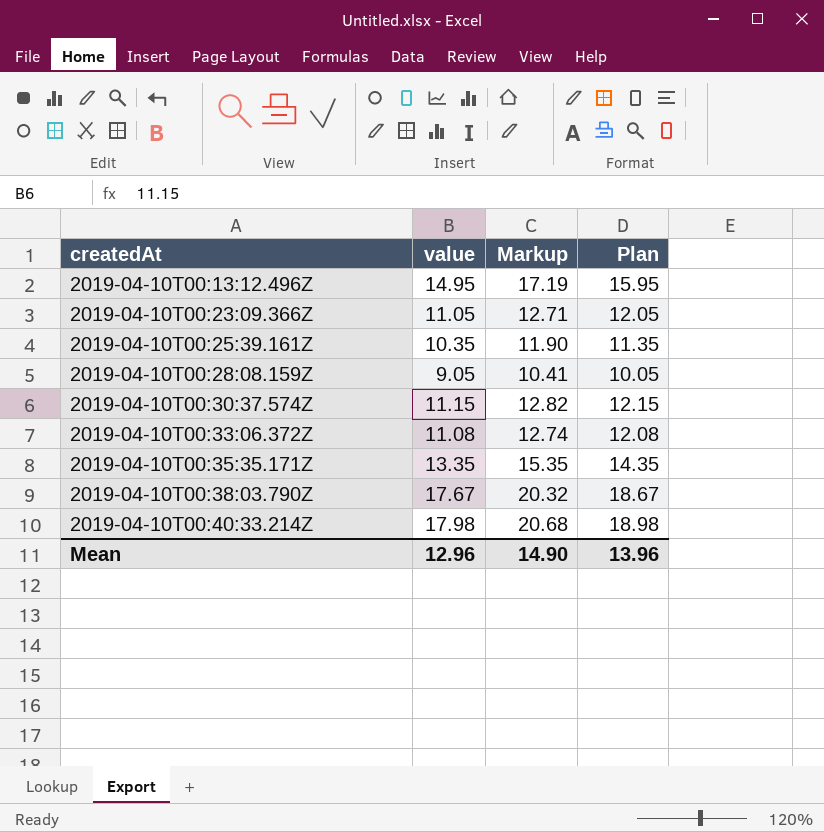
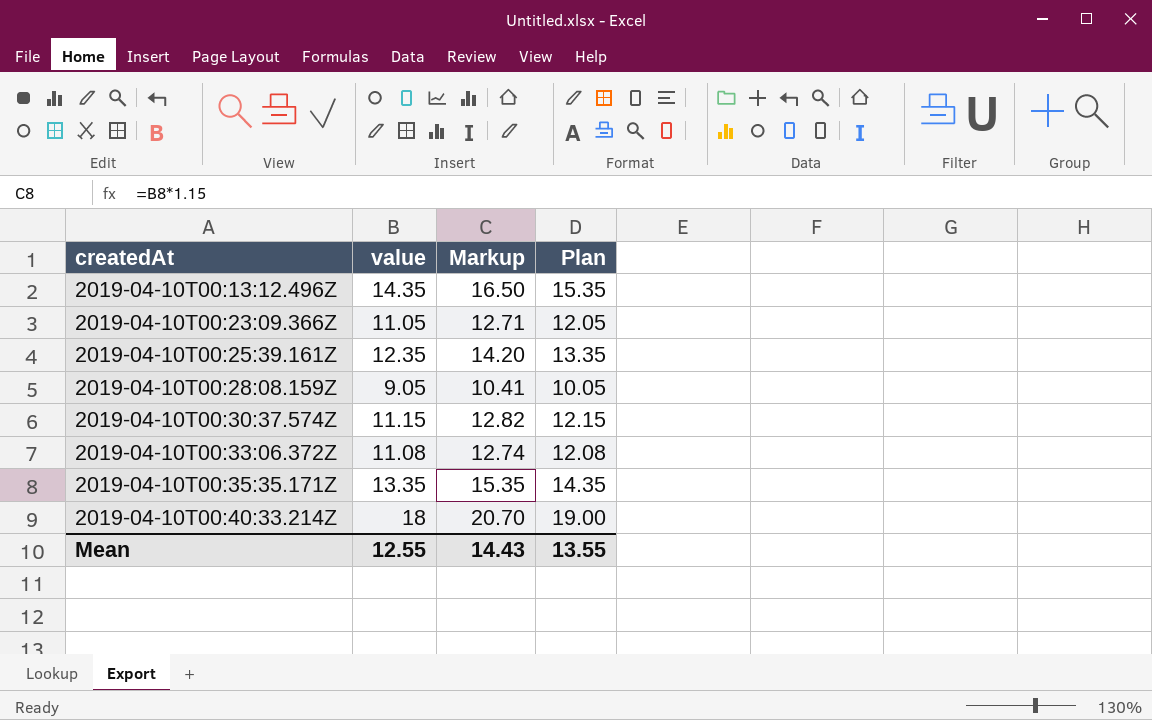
row 2019-04-10T00:38:03.790Z: 17.67 | 20.32 | 18.67 -> none
2019-04-10T00:13:12.496Z | value: 14.95 -> 14.35
2019-04-10T00:13:12.496Z | Markup: 17.19 -> 16.50
2019-04-10T00:13:12.496Z | Plan: 15.95 -> 15.35
2019-04-10T00:25:39.161Z | value: 10.35 -> 12.35
2019-04-10T00:25:39.161Z | Markup: 11.90 -> 14.20
2019-04-10T00:25:39.161Z | Plan: 11.35 -> 13.35
2019-04-10T00:40:33.214Z | value: 17.98 -> 18
2019-04-10T00:40:33.214Z | Markup: 20.68 -> 20.70
2019-04-10T00:40:33.214Z | Plan: 18.98 -> 19.00
Mean | value: 12.96 -> 12.55
Mean | Markup: 14.90 -> 14.43
Mean | Plan: 13.96 -> 13.55

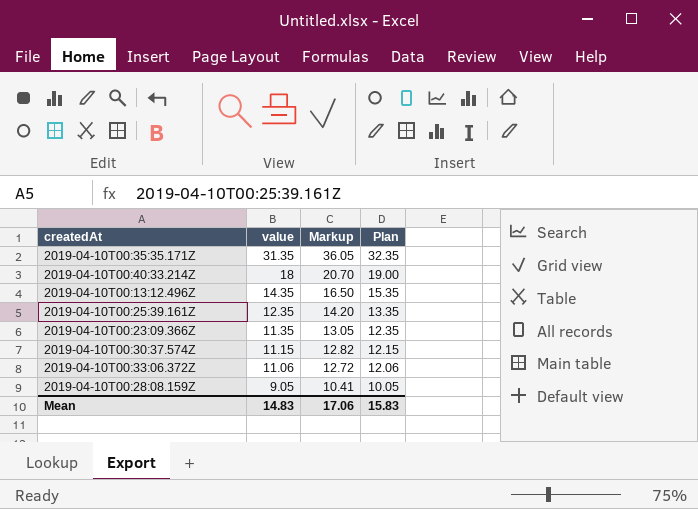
row order: createdAt ascending -> value descending
2019-04-10T00:35:35.171Z | value: 13.35 -> 31.35
2019-04-10T00:35:35.171Z | Markup: 15.35 -> 36.05
2019-04-10T00:35:35.171Z | Plan: 14.35 -> 32.35
2019-04-10T00:23:09.366Z | value: 11.05 -> 11.35
2019-04-10T00:23:09.366Z | Markup: 12.71 -> 13.05
2019-04-10T00:23:09.366Z | Plan: 12.05 -> 12.35
2019-04-10T00:33:06.372Z | value: 11.08 -> 11.06
2019-04-10T00:33:06.372Z | Markup: 12.74 -> 12.72
2019-04-10T00:33:06.372Z | Plan: 12.08 -> 12.06
Mean | value: 12.55 -> 14.83
Mean | Markup: 14.43 -> 17.06
Mean | Plan: 13.55 -> 15.83

